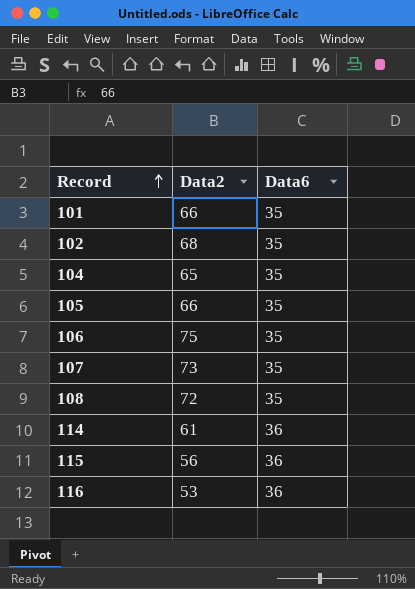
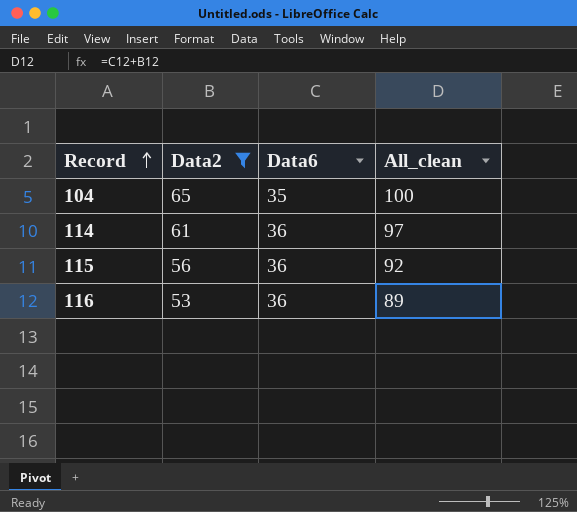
filter: none -> Data2 <= 65
column All_clean | formula: none -> [Data2] + [Data6]

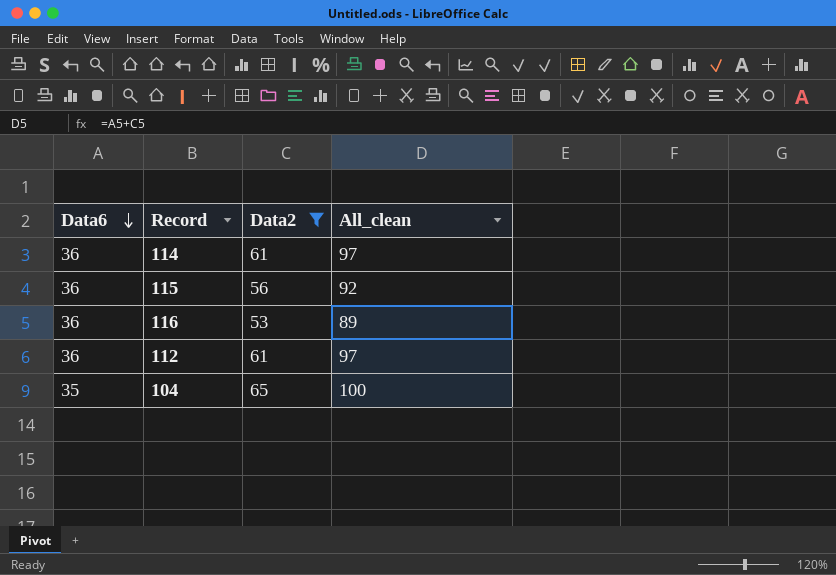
row order: Record ascending -> Data6 descending
column Data6 | position: 3 -> 1
row 112: none -> 36 | 61 | 97

